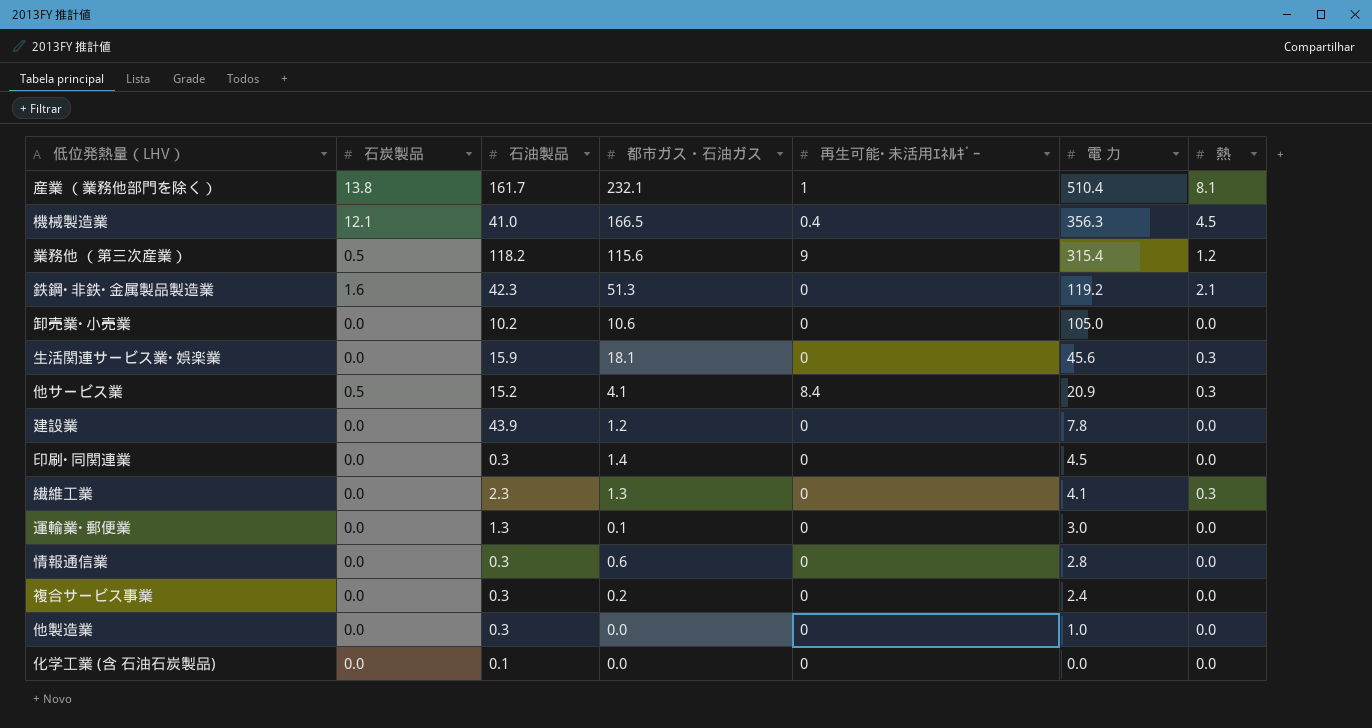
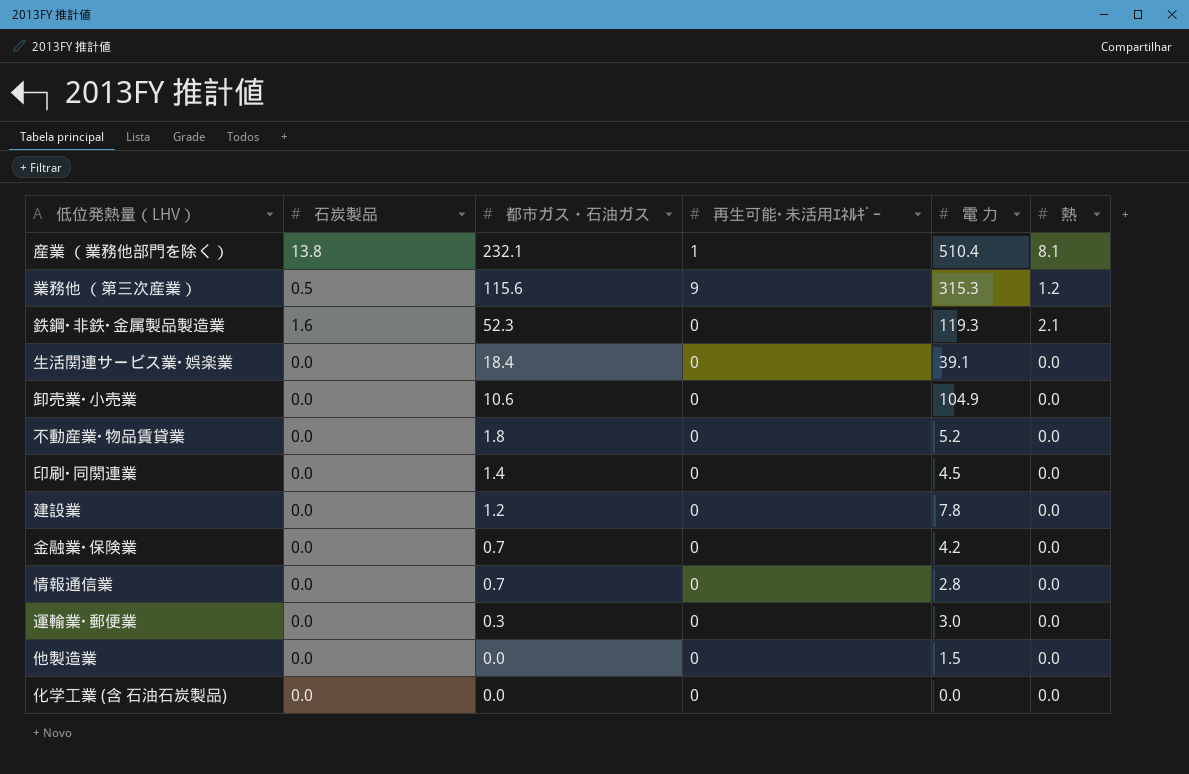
row order: 電 力 descending -> 都市ガス・石油ガス descending
column 石油製品 | position: 3 -> none
row 機械製造業: 12.1 | 41.0 | 166.5 | 0.4 | 356.3 | 4.5 -> none
row 他サービス業: 0.5 | 15.2 | 4.1 | 8.4 | 20.9 | 0.3 -> none
row 繊維工業: 0.0 | 2.3 | 1.3 | 0 | 4.1 | 0.3 -> none
row 複合サービス事業: 0.0 | 0.3 | 0.2 | 0 | 2.4 | 0.0 -> none
業務他 （第三次産業） | 電 力: 315.4 -> 315.3
鉄鋼･非鉄･金属製品製造業 | 都市ガス・石油ガス: 51.3 -> 52.3
鉄鋼･非鉄･金属製品製造業 | 電 力: 119.2 -> 119.3
生活関連サービス業･娯楽業 | 都市ガス・石油ガス: 18.1 -> 18.4
生活関連サービス業･娯楽業 | 電 力: 45.6 -> 39.1
生活関連サービス業･娯楽業 | 熱: 0.3 -> 0.0
卸売業･小売業 | 電 力: 105.0 -> 104.9
row 不動産業･物品賃貸業: none -> 0.0 | 1.8 | 0 | 5.2 | 0.0
row 金融業･保険業: none -> 0.0 | 0.7 | 0 | 4.2 | 0.0
情報通信業 | 都市ガス・石油ガス: 0.6 -> 0.7
運輸業･郵便業 | 都市ガス・石油ガス: 0.1 -> 0.3
他製造業 | 電 力: 1.0 -> 1.5

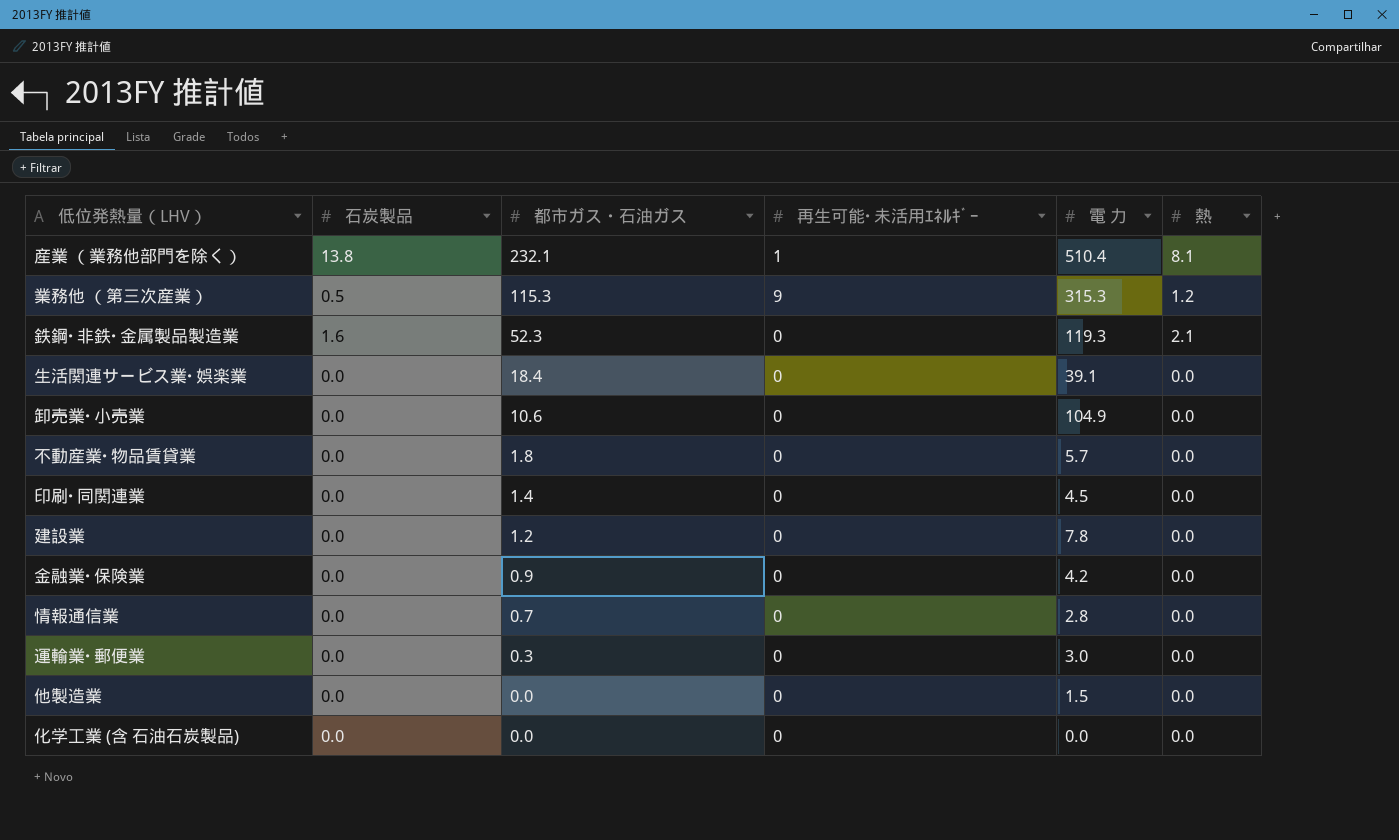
業務他 （第三次産業） | 都市ガス・石油ガス: 115.6 -> 115.3
不動産業･物品賃貸業 | 電 力: 5.2 -> 5.7
金融業･保険業 | 都市ガス・石油ガス: 0.7 -> 0.9

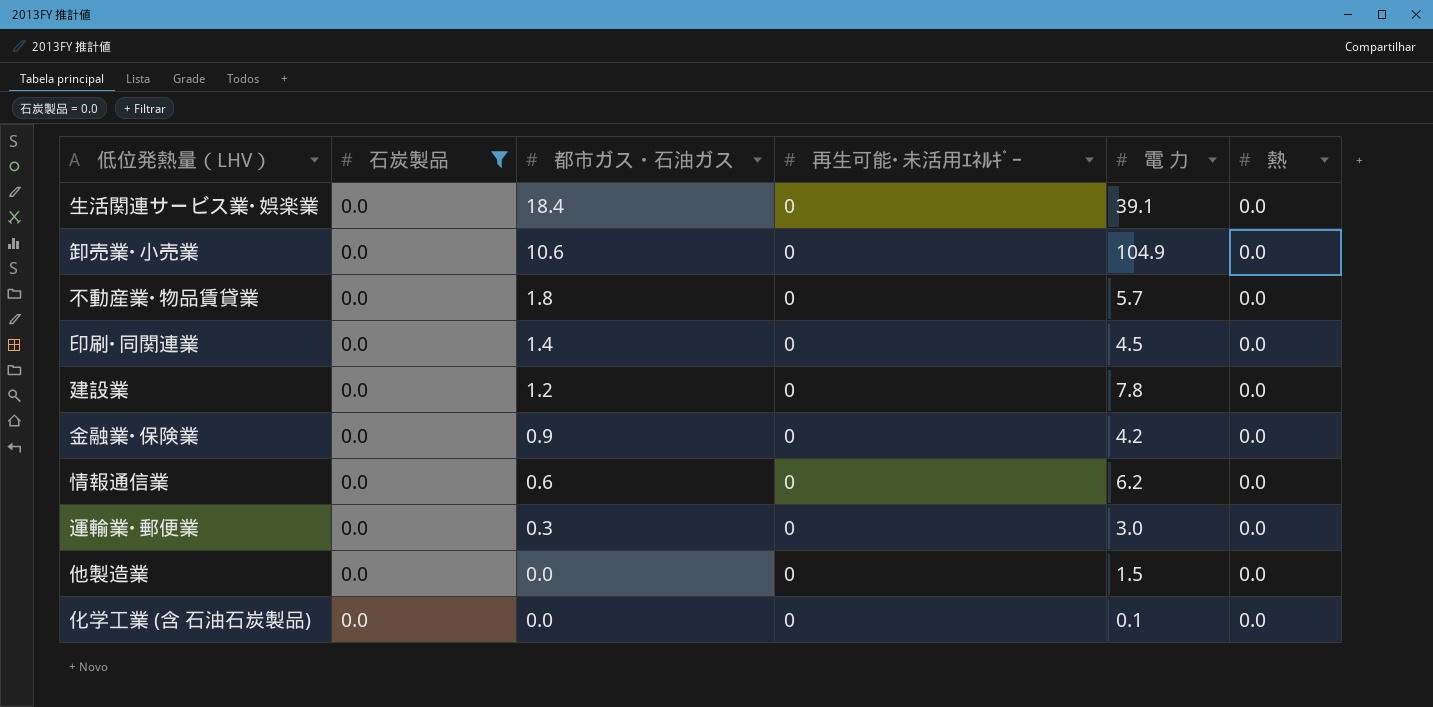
filter: none -> 石炭製品 = 0.0
情報通信業 | 都市ガス・石油ガス: 0.7 -> 0.6
情報通信業 | 電 力: 2.8 -> 6.2
化学工業 (含 石油石炭製品) | 電 力: 0.0 -> 0.1

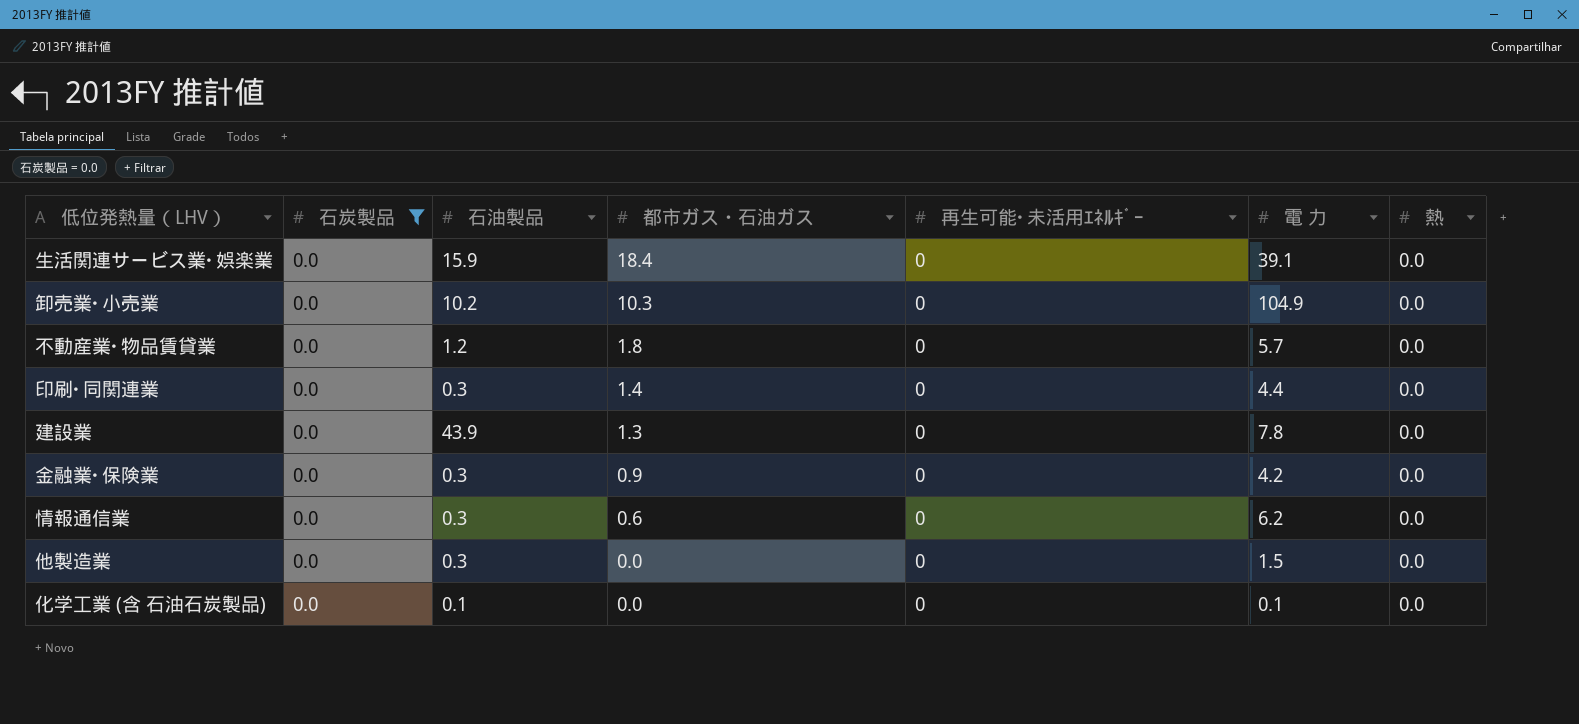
column 石油製品 | position: none -> 3
row 運輸業･郵便業: 0.0 | 0.3 | 0 | 3.0 | 0.0 -> none
卸売業･小売業 | 都市ガス・石油ガス: 10.6 -> 10.3
印刷･同関連業 | 電 力: 4.5 -> 4.4
建設業 | 都市ガス・石油ガス: 1.2 -> 1.3

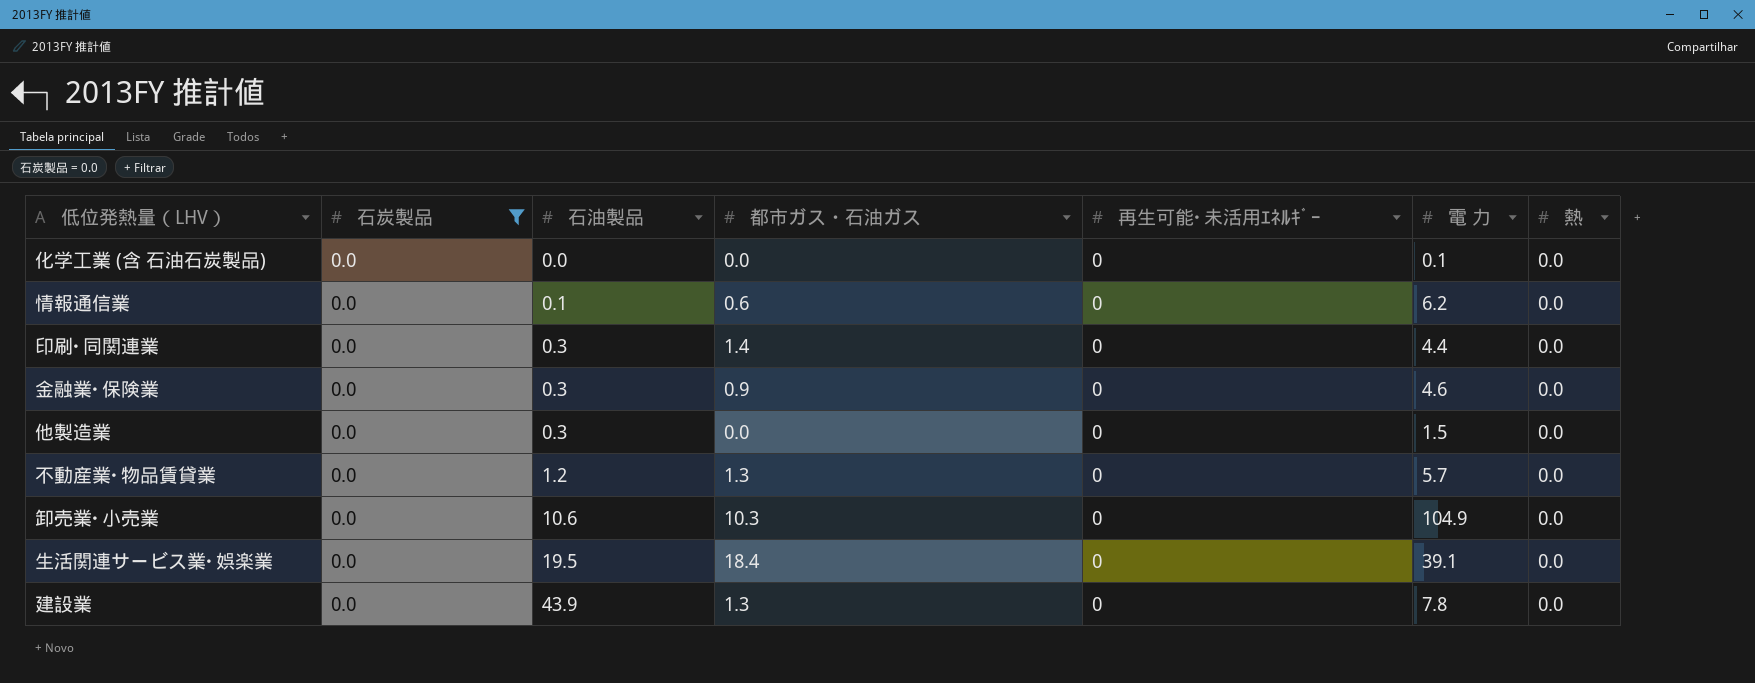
row order: 都市ガス・石油ガス descending -> 石油製品 ascending
化学工業 (含 石油石炭製品) | 石油製品: 0.1 -> 0.0
情報通信業 | 石油製品: 0.3 -> 0.1
金融業･保険業 | 電 力: 4.2 -> 4.6
不動産業･物品賃貸業 | 都市ガス・石油ガス: 1.8 -> 1.3
卸売業･小売業 | 石油製品: 10.2 -> 10.6
生活関連サービス業･娯楽業 | 石油製品: 15.9 -> 19.5

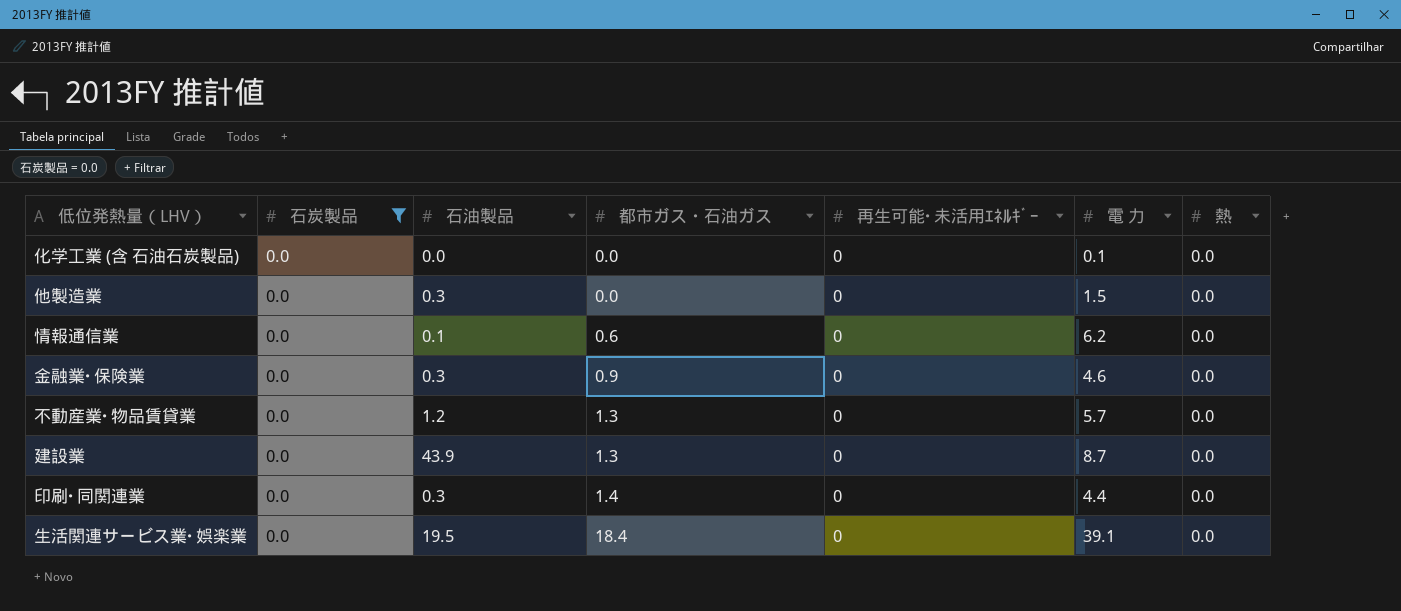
row order: 石油製品 ascending -> 都市ガス・石油ガス ascending
row 卸売業･小売業: 0.0 | 10.6 | 10.3 | 0 | 104.9 | 0.0 -> none
建設業 | 電 力: 7.8 -> 8.7

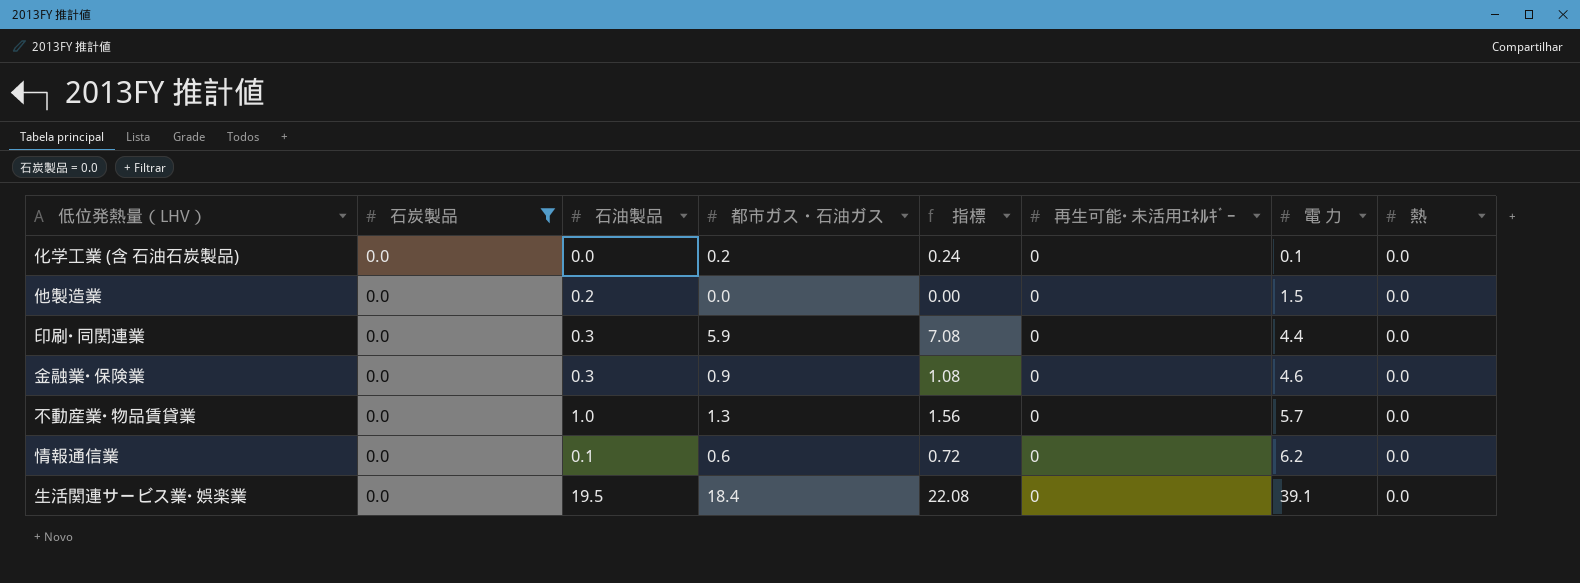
row order: 都市ガス・石油ガス ascending -> 電 力 ascending
column 指標 | formula: none -> [都市ガス・石油ガス] * 1.2
row 建設業: 0.0 | 43.9 | 1.3 | 0 | 8.7 | 0.0 -> none
化学工業 (含 石油石炭製品) | 都市ガス・石油ガス: 0.0 -> 0.2
他製造業 | 石油製品: 0.3 -> 0.2
印刷･同関連業 | 都市ガス・石油ガス: 1.4 -> 5.9
不動産業･物品賃貸業 | 石油製品: 1.2 -> 1.0

